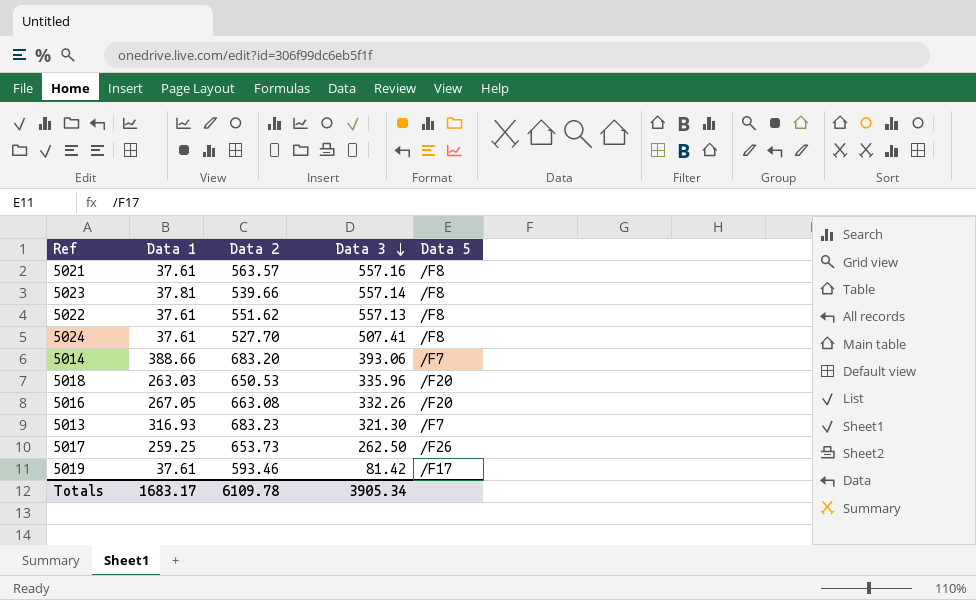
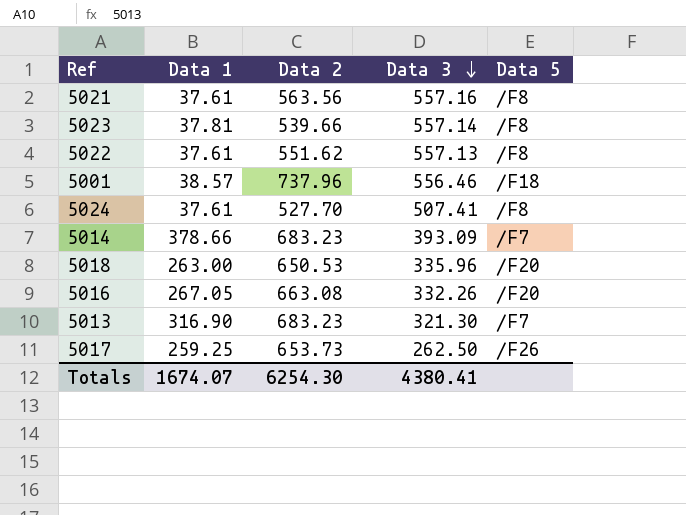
row 5019: 37.61 | 593.46 | 81.42 | /F17 -> none
5021 | Data 2: 563.57 -> 563.56
row 5001: none -> 38.57 | 737.96 | 556.46 | /F18
5014 | Data 1: 388.66 -> 378.66
5014 | Data 2: 683.20 -> 683.23
5014 | Data 3: 393.06 -> 393.09
5018 | Data 1: 263.03 -> 263.00
5013 | Data 1: 316.93 -> 316.90
Totals | Data 1: 1683.17 -> 1674.07
Totals | Data 2: 6109.78 -> 6254.30
Totals | Data 3: 3905.34 -> 4380.41

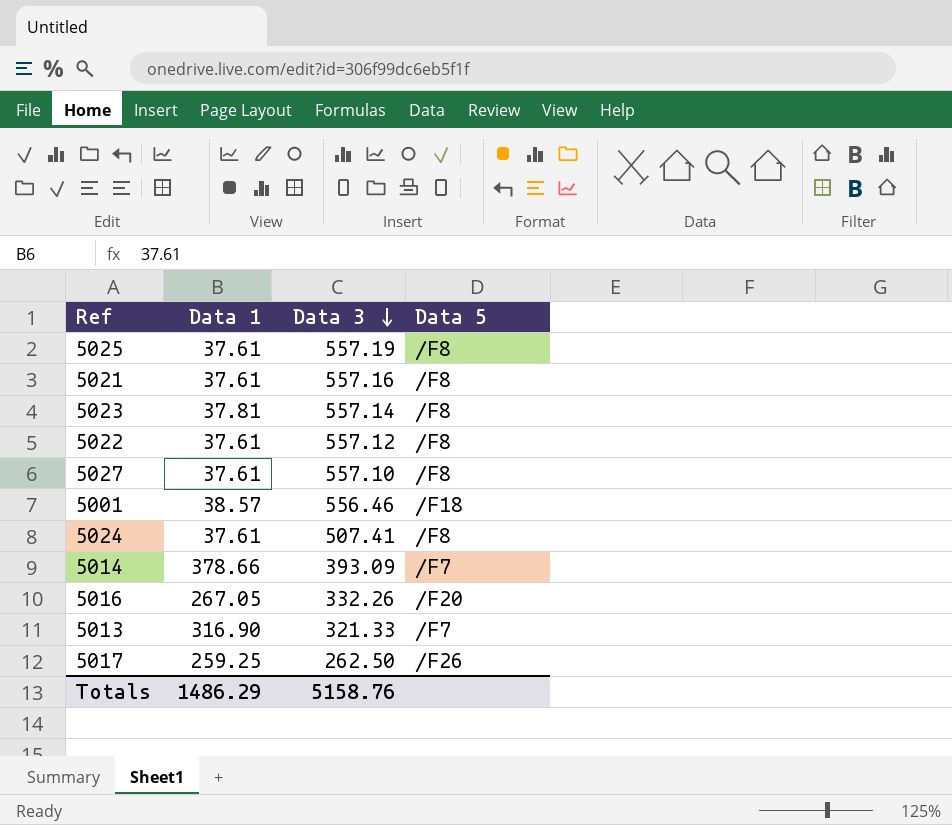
column Data 2 | position: 3 -> none
row 5018: 263.00 | 650.53 | 335.96 | /F20 -> none
row 5025: none -> 37.61 | 557.19 | /F8
5022 | Data 3: 557.13 -> 557.12
row 5027: none -> 37.61 | 557.10 | /F8
5013 | Data 3: 321.30 -> 321.33
Totals | Data 1: 1674.07 -> 1486.29
Totals | Data 3: 4380.41 -> 5158.76

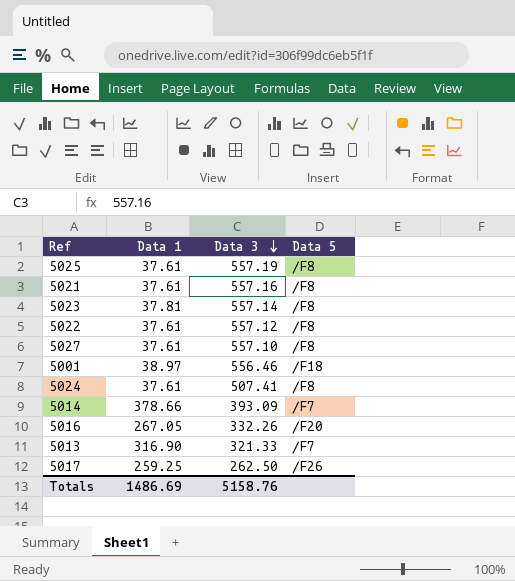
5001 | Data 1: 38.57 -> 38.97
Totals | Data 1: 1486.29 -> 1486.69

